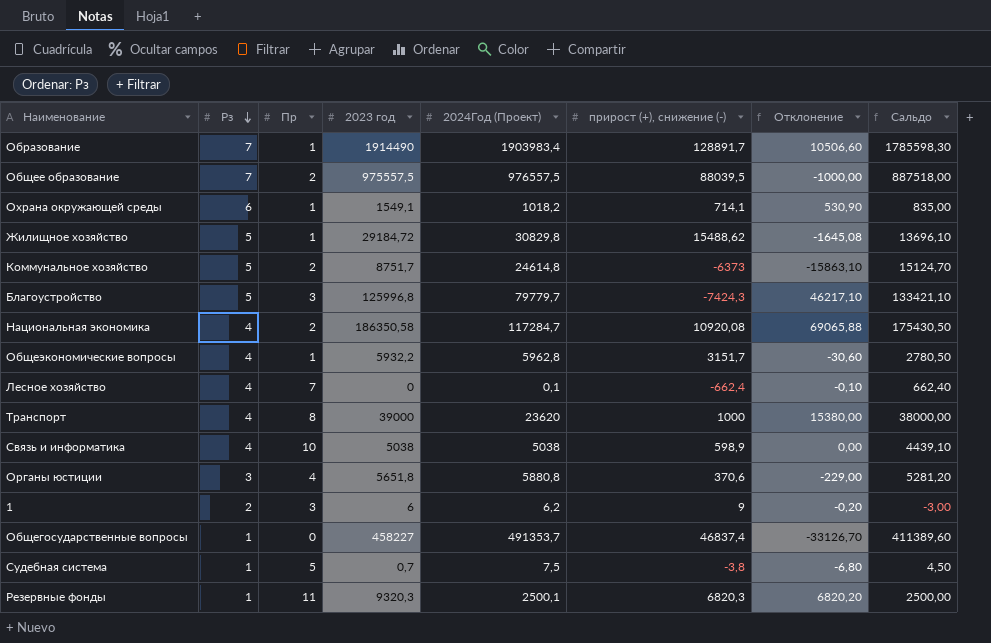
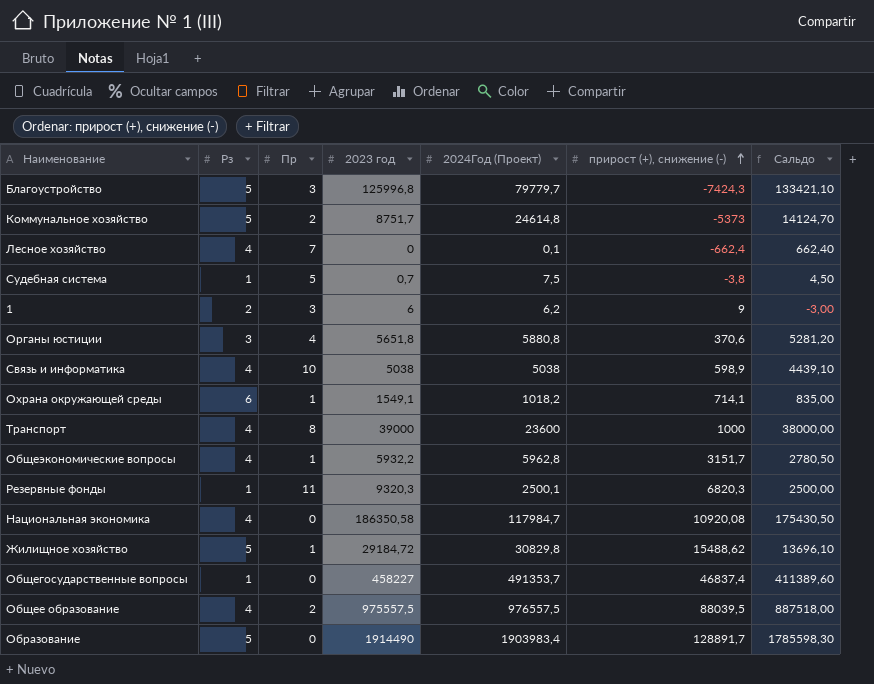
row order: Рз descending -> прирост (+), снижение (-) ascending
column Отклонение | formula: [2023 год] - [2024Год (Проект)] -> none
Коммунальное хозяйство | прирост (+), снижение (-): -6373 -> -5373
Коммунальное хозяйство | Сальдо: 15124,70 -> 14124,70
Транспорт | 2024Год (Проект): 23620 -> 23600
Национальная экономика | Пр: 2 -> 0
Национальная экономика | 2024Год (Проект): 117284,7 -> 117984,7
Общее образование | Рз: 7 -> 4
Образование | Рз: 7 -> 5
Образование | Пр: 1 -> 0

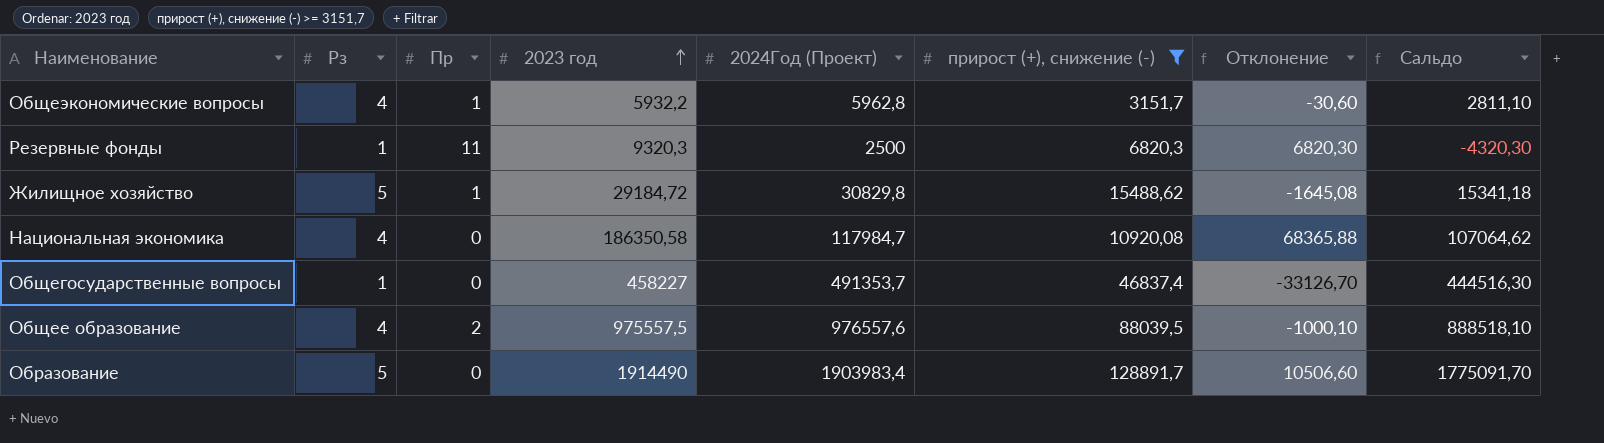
filter: none -> прирост (+), снижение (-) >= 3151,7
row order: прирост (+), снижение (-) ascending -> 2023 год ascending
column Отклонение | formula: none -> [2023 год] - [2024Год (Проект)]
column Сальдо | formula: [2023 год] - [прирост (+), снижение (-)] -> [2024Год (Проект)] - [прирост (+), снижение (-)]
Резервные фонды | 2024Год (Проект): 2500,1 -> 2500
Общее образование | 2024Год (Проект): 976557,5 -> 976557,6

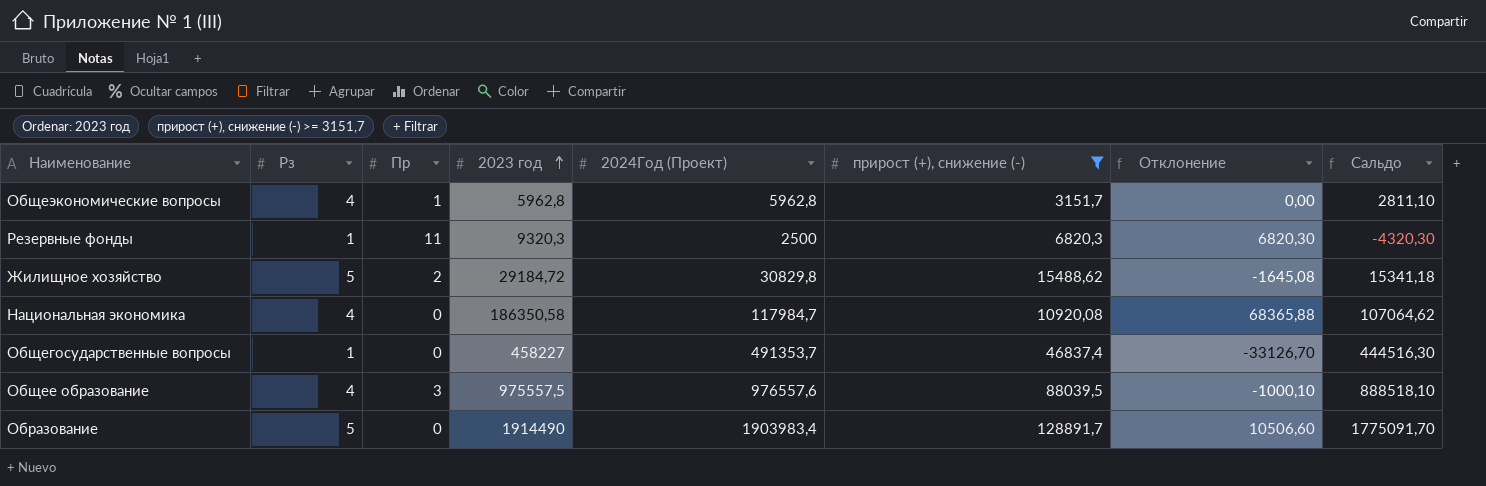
Общеэкономические вопросы | 2023 год: 5932,2 -> 5962,8
Общеэкономические вопросы | Отклонение: -30,60 -> 0,00
Жилищное хозяйство | Пр: 1 -> 2
Общее образование | Пр: 2 -> 3

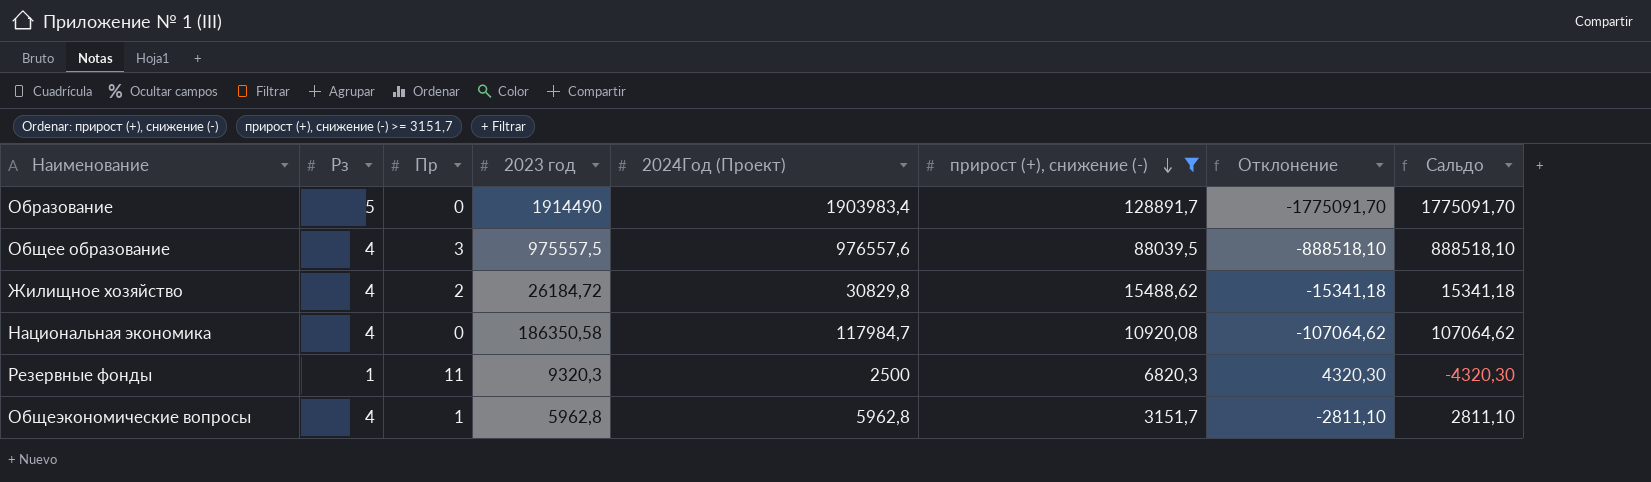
row order: 2023 год ascending -> прирост (+), снижение (-) descending
column Отклонение | formula: [2023 год] - [2024Год (Проект)] -> [прирост (+), снижение (-)] - [2024Год (Проект)]
row Общегосударственные вопросы: 1 | 0 | 458227 | 491353,7 | 46837,4 | -33126,70 | 444516,30 -> none
Жилищное хозяйство | Рз: 5 -> 4
Жилищное хозяйство | 2023 год: 29184,72 -> 26184,72

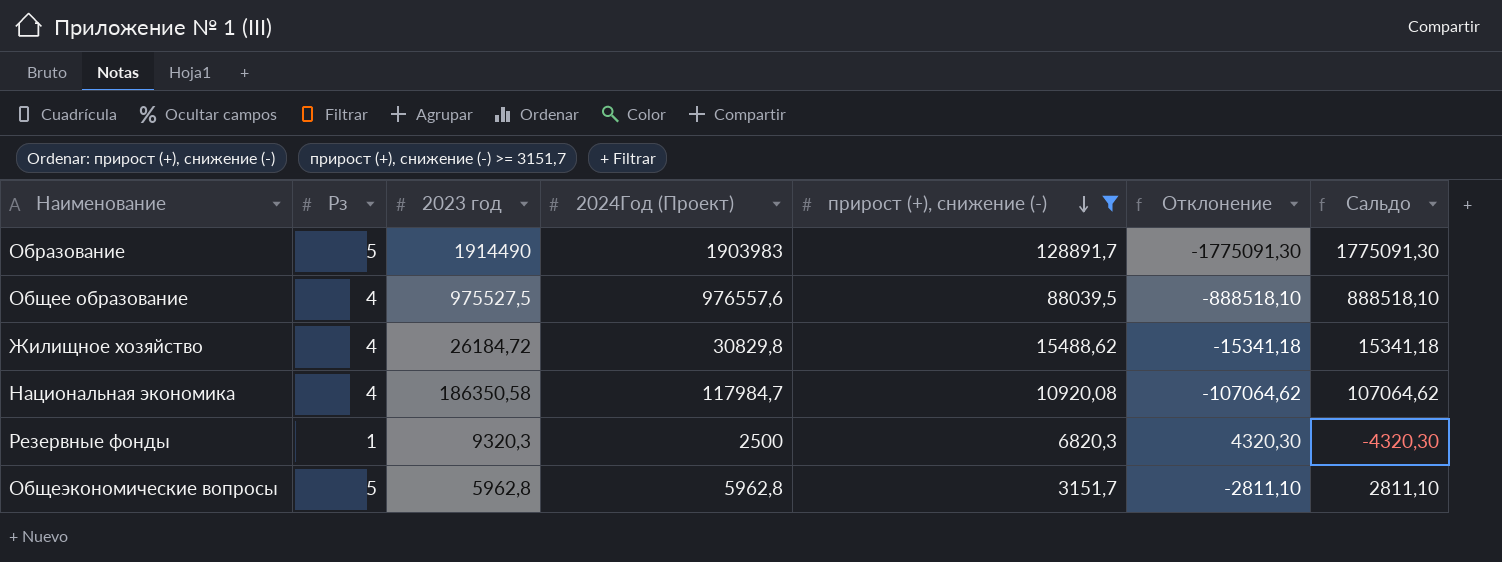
column Пр | position: 3 -> none
Образование | 2024Год (Проект): 1903983,4 -> 1903983
Образование | Отклонение: -1775091,70 -> -1775091,30
Образование | Сальдо: 1775091,70 -> 1775091,30
Общее образование | 2023 год: 975557,5 -> 975527,5
Общеэкономические вопросы | Рз: 4 -> 5

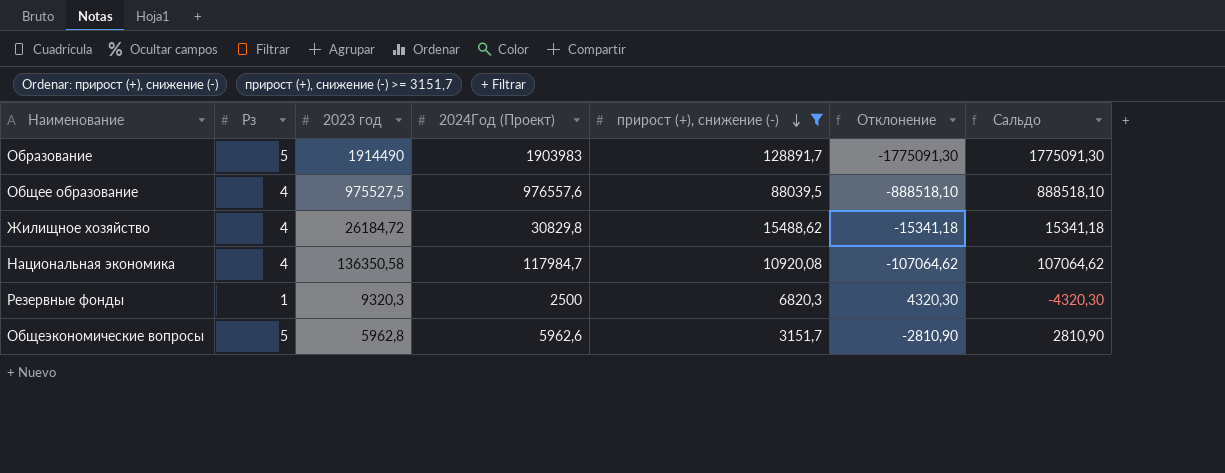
Национальная экономика | 2023 год: 186350,58 -> 136350,58
Общеэкономические вопросы | 2024Год (Проект): 5962,8 -> 5962,6
Общеэкономические вопросы | Отклонение: -2811,10 -> -2810,90
Общеэкономические вопросы | Сальдо: 2811,10 -> 2810,90

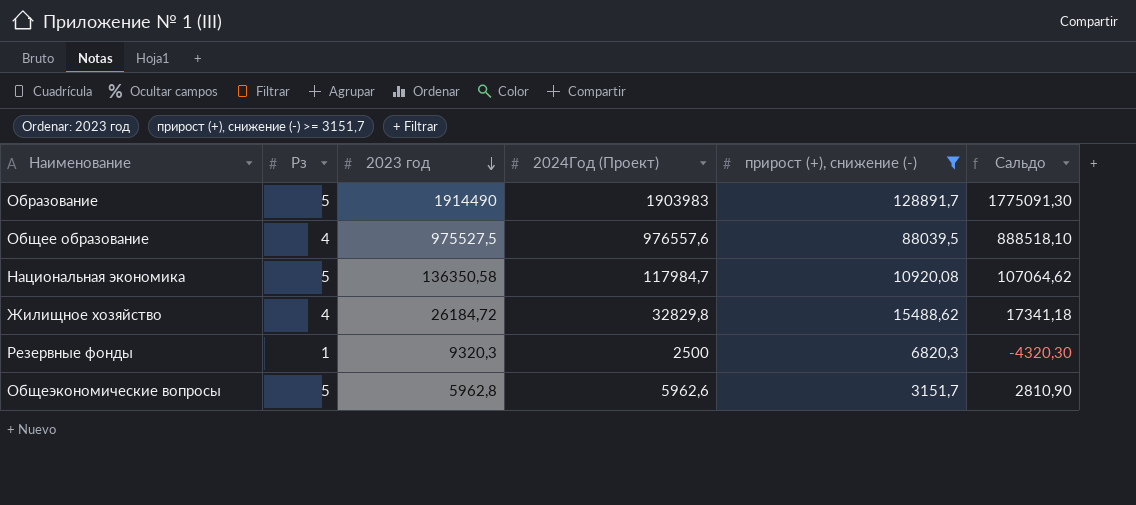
row order: прирост (+), снижение (-) descending -> 2023 год descending
column Отклонение | formula: [прирост (+), снижение (-)] - [2024Год (Проект)] -> none
Национальная экономика | Рз: 4 -> 5
Жилищное хозяйство | 2024Год (Проект): 30829,8 -> 32829,8
Жилищное хозяйство | Сальдо: 15341,18 -> 17341,18

